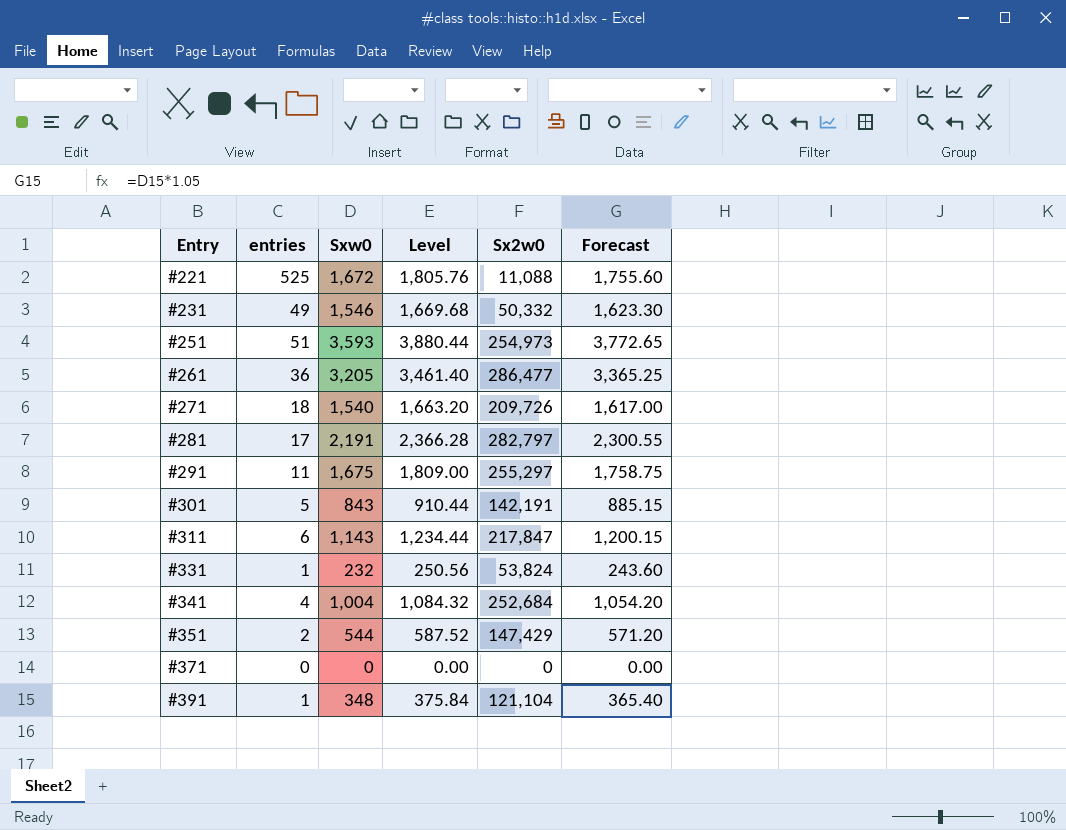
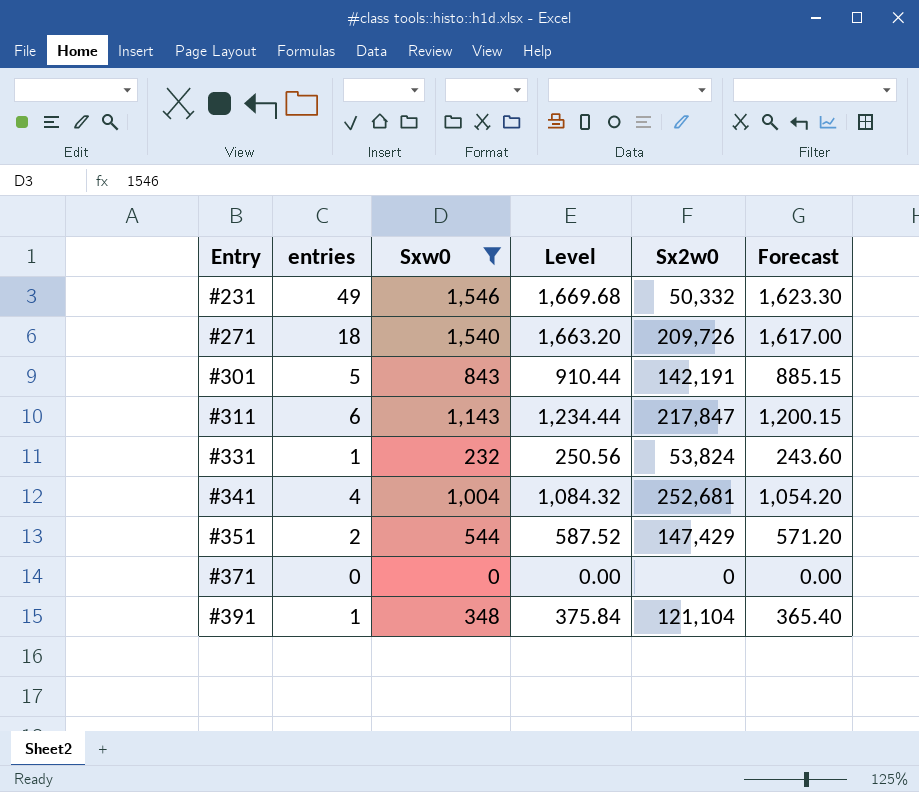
filter: none -> Sxw0 <= 1,546
#341 | Sx2w0: 252,684 -> 252,681

